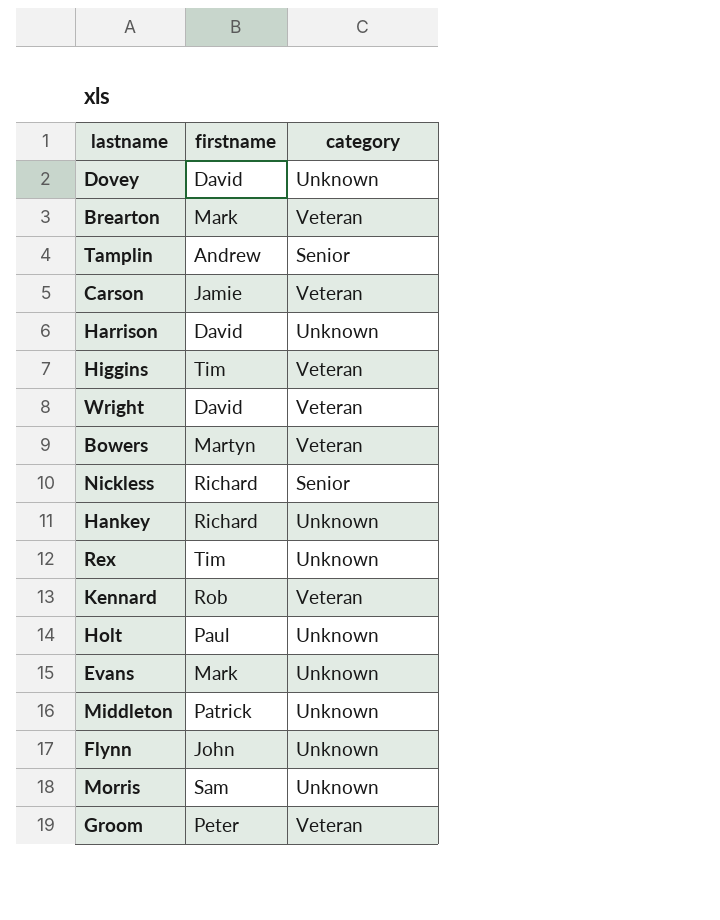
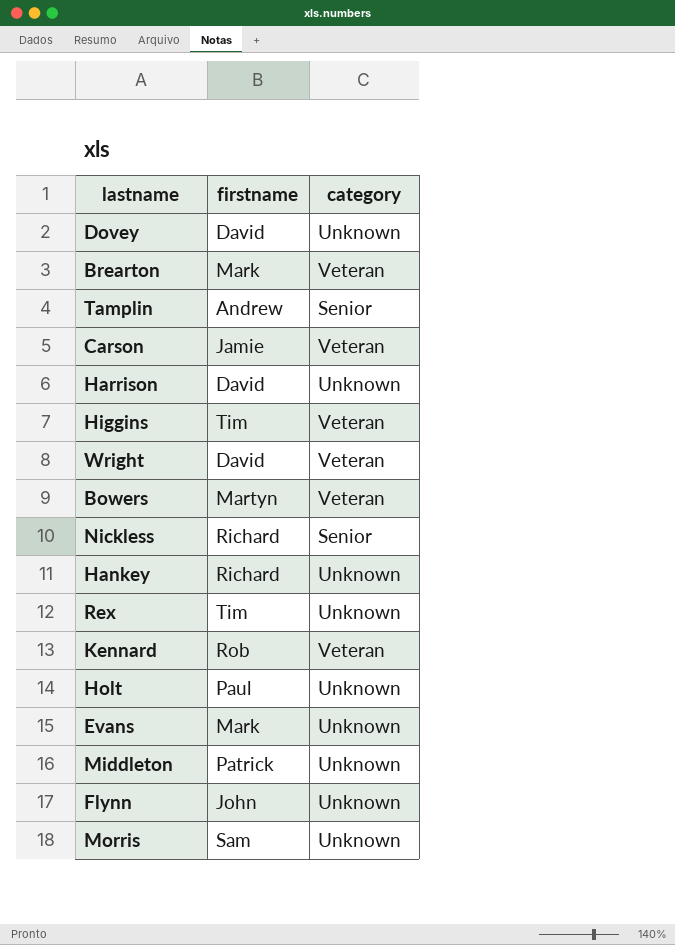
row Groom: Peter | Veteran -> none

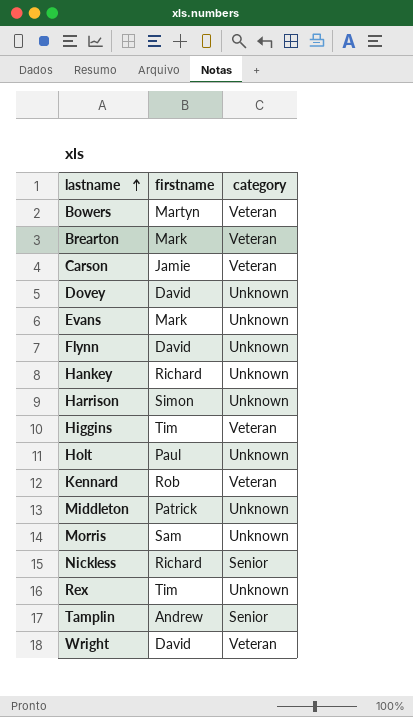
row order: none -> lastname ascending
Flynn | firstname: John -> David
Harrison | firstname: David -> Simon

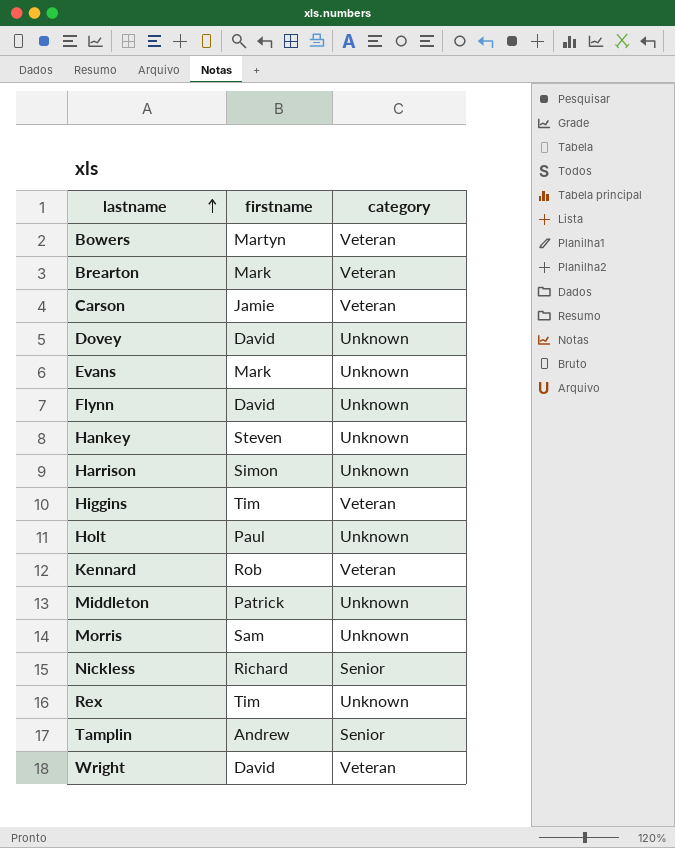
Hankey | firstname: Richard -> Steven

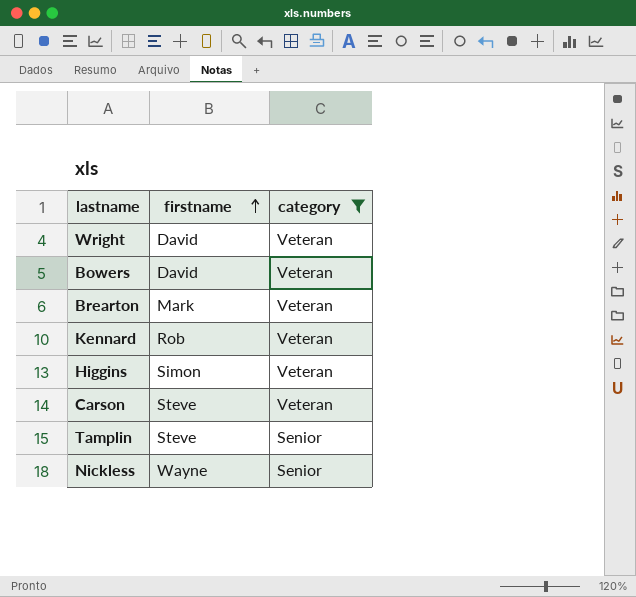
filter: none -> category != Unknown
row order: lastname ascending -> firstname ascending
Bowers | firstname: Martyn -> David
Higgins | firstname: Tim -> Simon
Carson | firstname: Jamie -> Steve
Tamplin | firstname: Andrew -> Steve
Nickless | firstname: Richard -> Wayne

